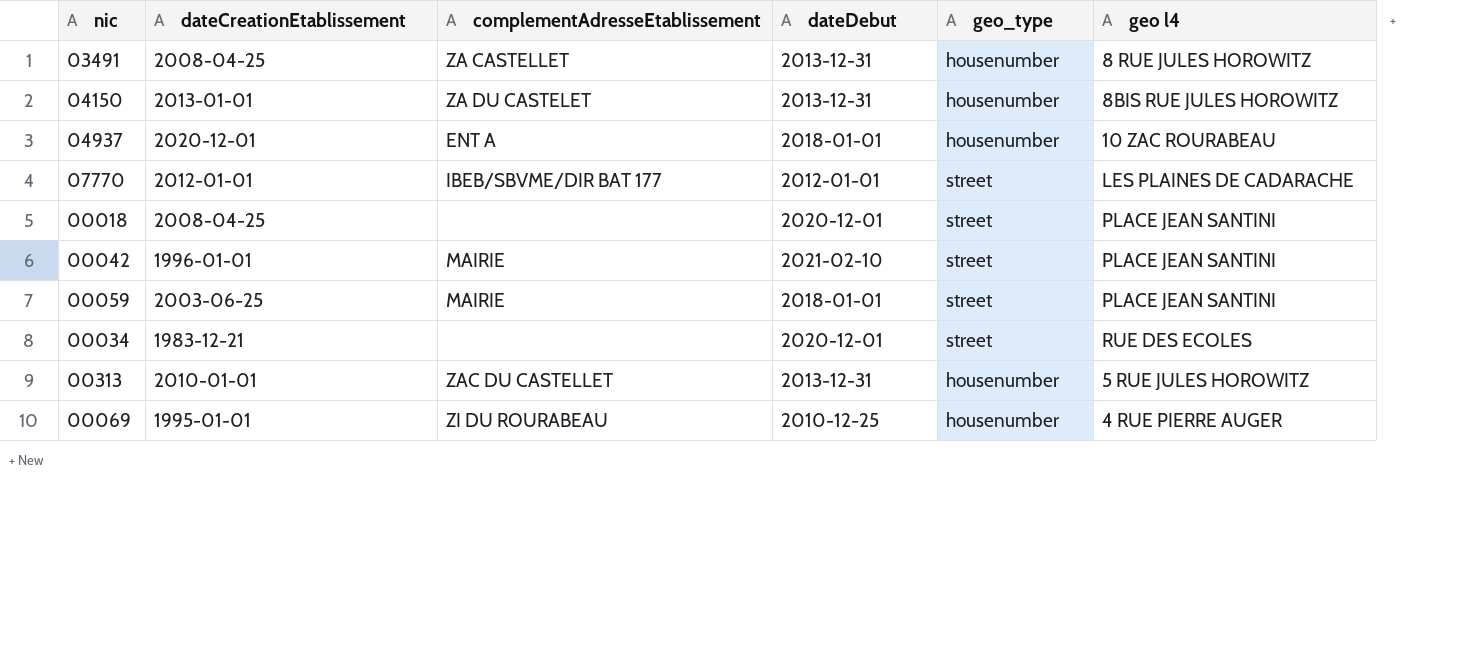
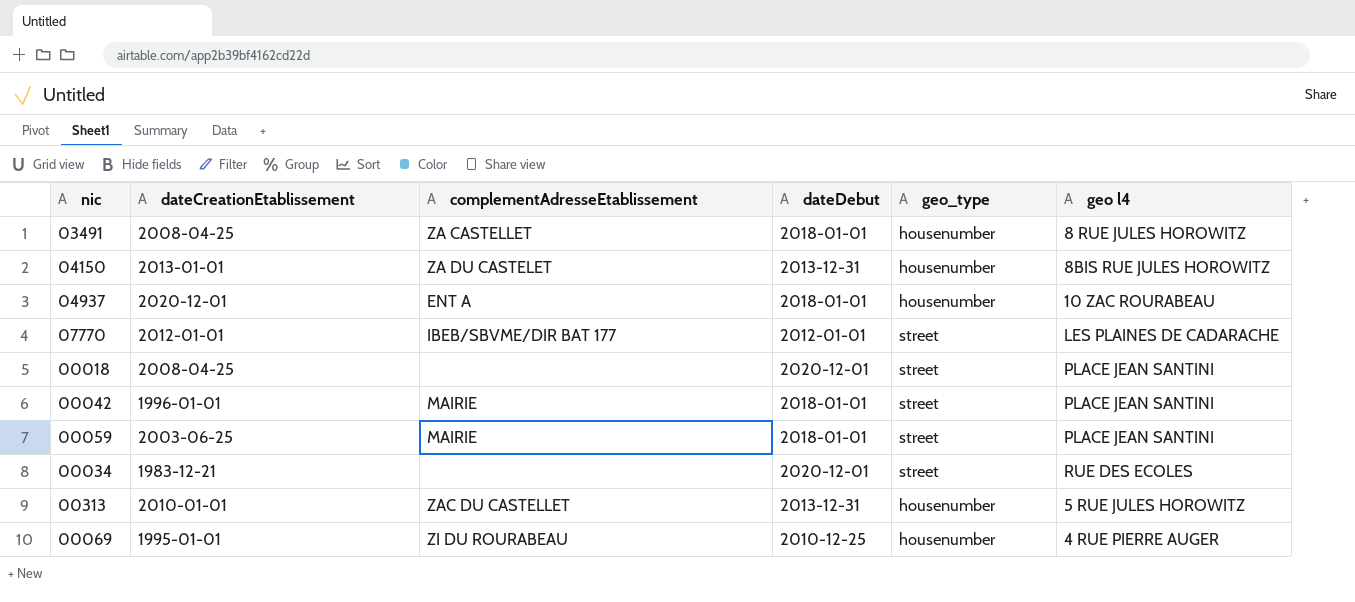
03491 | dateDebut: 2013-12-31 -> 2018-01-01
00042 | dateDebut: 2021-02-10 -> 2018-01-01

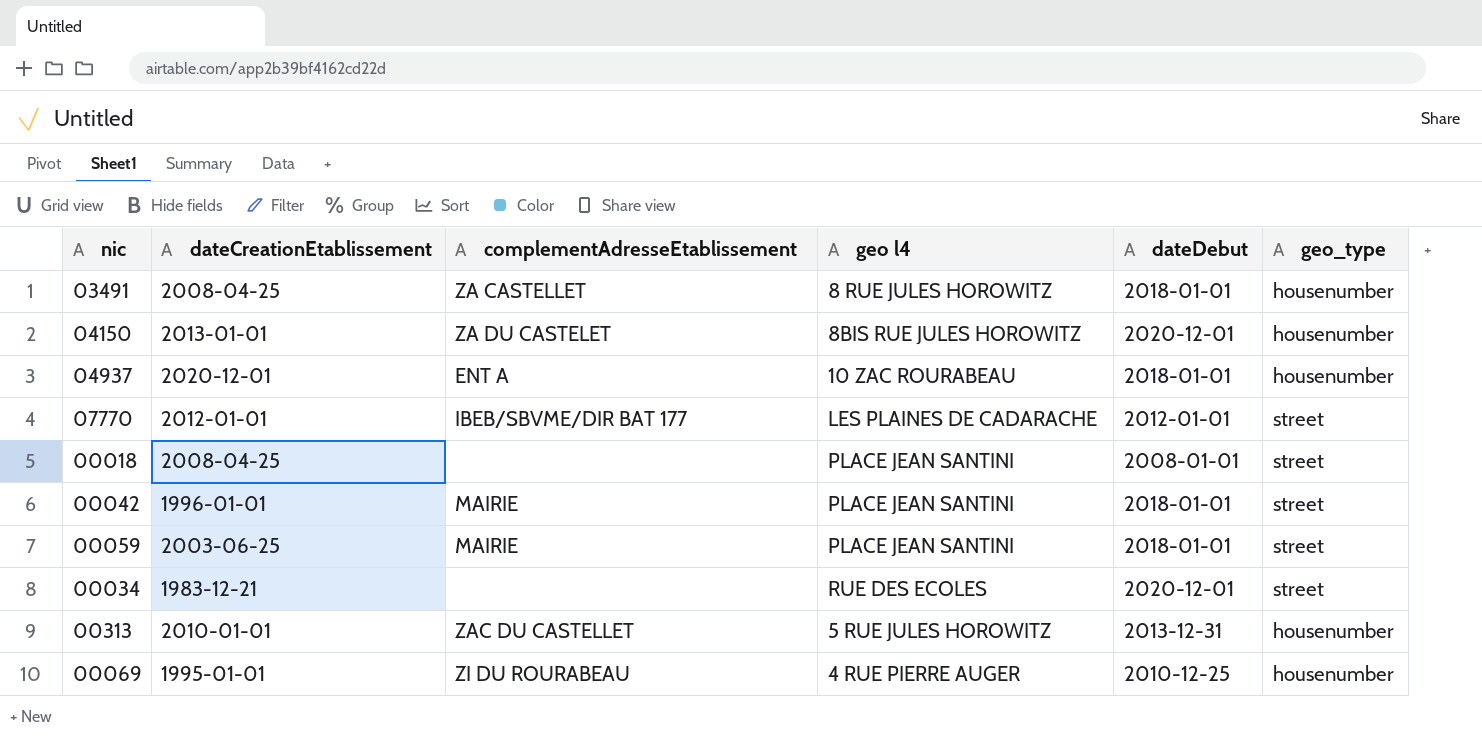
column geo l4 | position: 6 -> 4
04150 | dateDebut: 2013-12-31 -> 2020-12-01
00018 | dateDebut: 2020-12-01 -> 2008-01-01

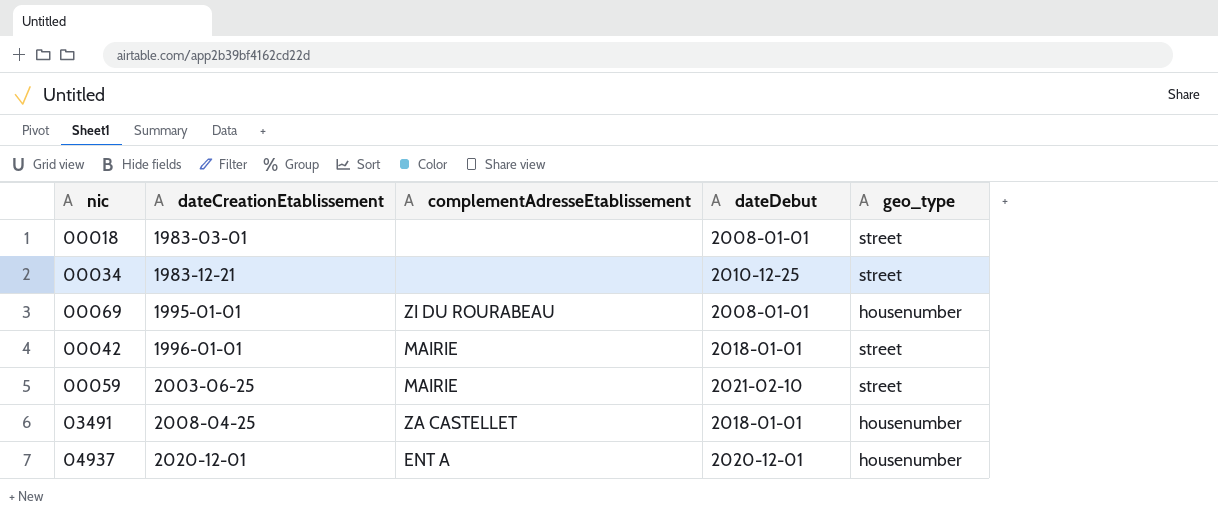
row order: none -> dateCreationEtablissement ascending
column geo l4 | position: 4 -> none
row 04150: 2013-01-01 | ZA DU CASTELET | 8BIS RUE JULES HOROWITZ | 2020-12-01 | housenumber -> none
row 07770: 2012-01-01 | IBEB/SBVME/DIR BAT 177 | LES PLAINES DE CADARACHE | 2012-01-01 | street -> none
row 00313: 2010-01-01 | ZAC DU CASTELLET | 5 RUE JULES HOROWITZ | 2013-12-31 | housenumber -> none
00018 | dateCreationEtablissement: 2008-04-25 -> 1983-03-01
00034 | dateDebut: 2020-12-01 -> 2010-12-25
00069 | dateDebut: 2010-12-25 -> 2008-01-01
00059 | dateDebut: 2018-01-01 -> 2021-02-10
04937 | dateDebut: 2018-01-01 -> 2020-12-01

